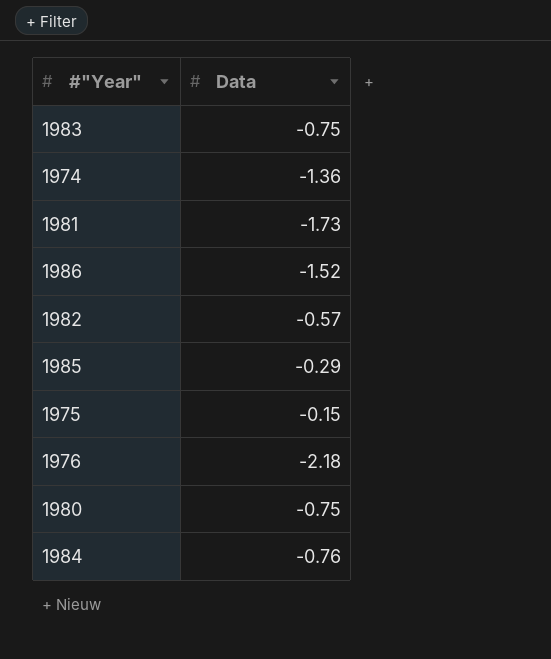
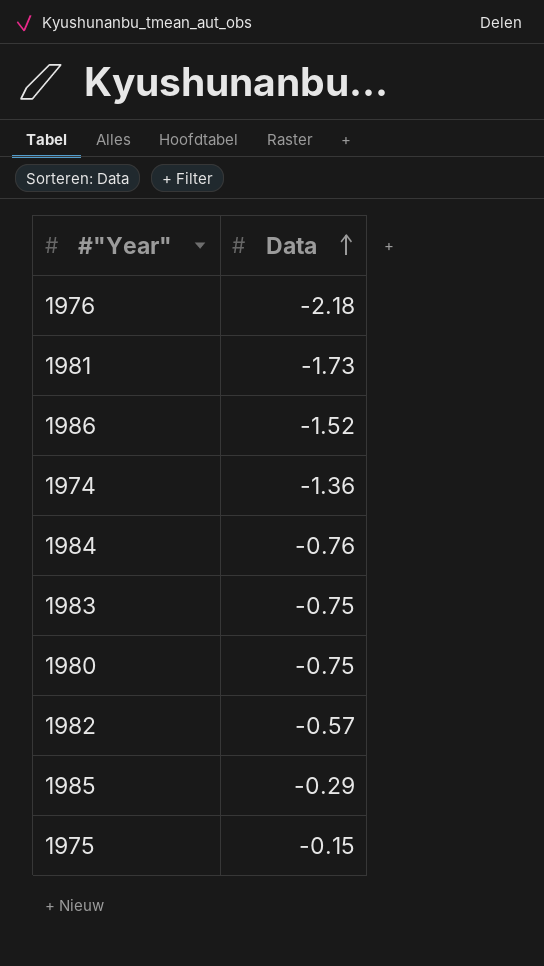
row order: none -> Data ascending

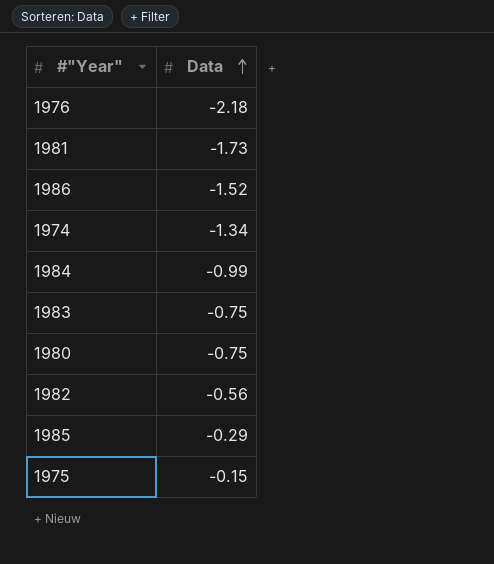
1974 | Data: -1.36 -> -1.34
1984 | Data: -0.76 -> -0.99
1982 | Data: -0.57 -> -0.56

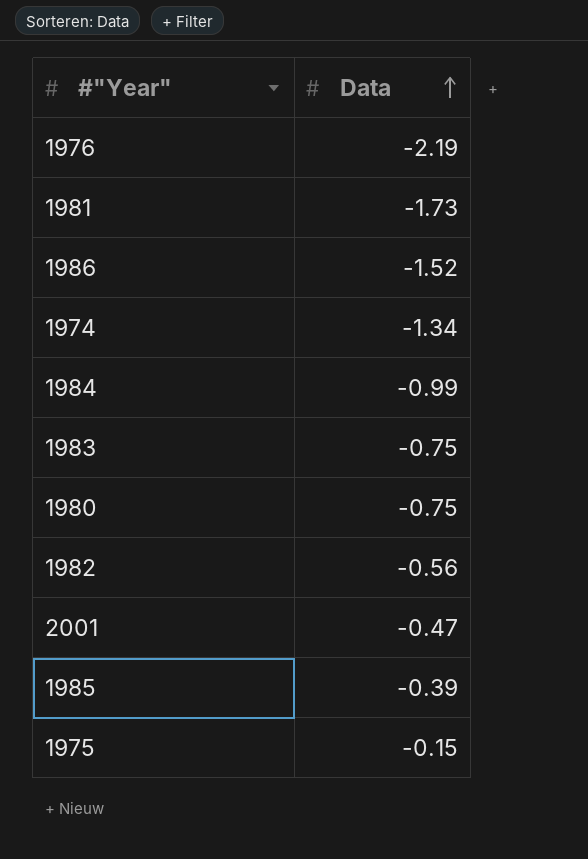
1976 | Data: -2.18 -> -2.19
row 2001: none -> -0.47
1985 | Data: -0.29 -> -0.39

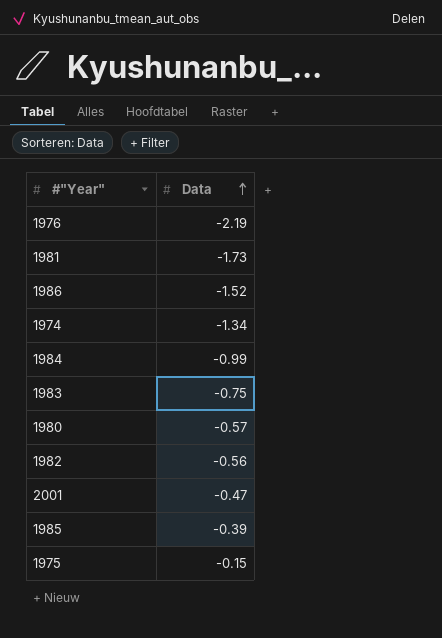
1980 | Data: -0.75 -> -0.57

